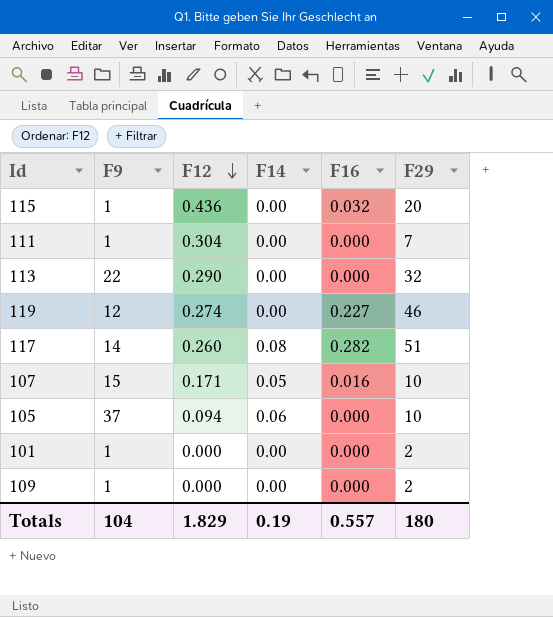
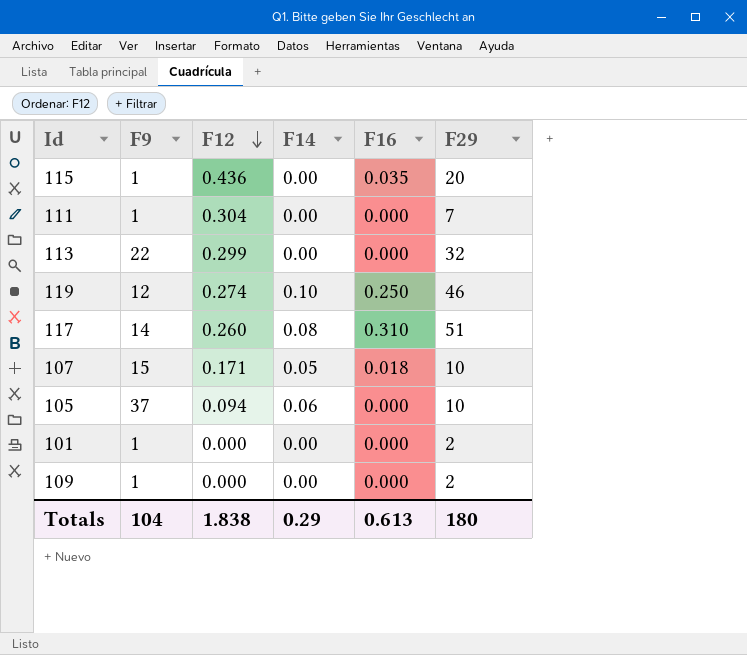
115 | F16: 0.032 -> 0.035
113 | F12: 0.290 -> 0.299
119 | F14: 0.00 -> 0.10
119 | F16: 0.227 -> 0.250
117 | F16: 0.282 -> 0.310
107 | F16: 0.016 -> 0.018
Totals | F12: 1.829 -> 1.838
Totals | F14: 0.19 -> 0.29
Totals | F16: 0.557 -> 0.613

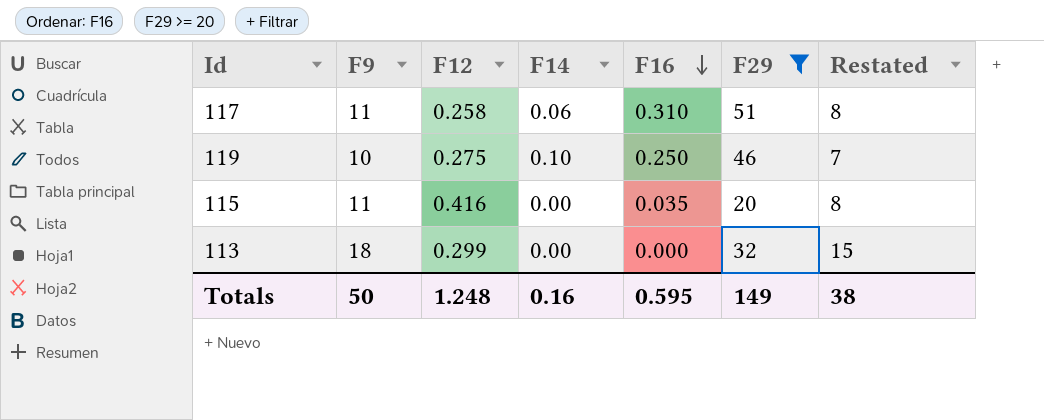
filter: none -> F29 >= 20
row order: F12 descending -> F16 descending
column Restated | formula: none -> [F9] - 3
117 | F9: 14 -> 11
117 | F12: 0.260 -> 0.258
117 | F14: 0.08 -> 0.06
119 | F9: 12 -> 10
119 | F12: 0.274 -> 0.275
115 | F9: 1 -> 11
115 | F12: 0.436 -> 0.416
113 | F9: 22 -> 18
Totals | F9: 104 -> 50
Totals | F12: 1.838 -> 1.248
Totals | F14: 0.29 -> 0.16
Totals | F16: 0.613 -> 0.595
Totals | F29: 180 -> 149

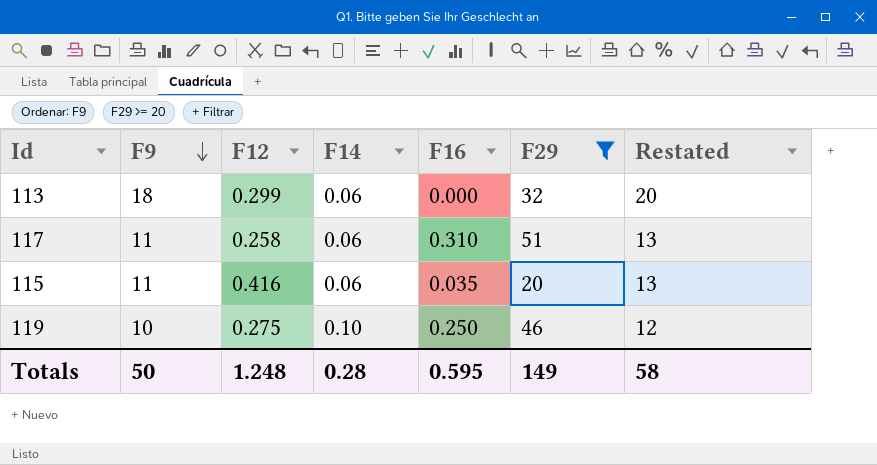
row order: F16 descending -> F9 descending
column Restated | formula: [F9] - 3 -> [F9] + 2
113 | F14: 0.00 -> 0.06
115 | F14: 0.00 -> 0.06
Totals | F14: 0.16 -> 0.28
Totals | Restated: 38 -> 58

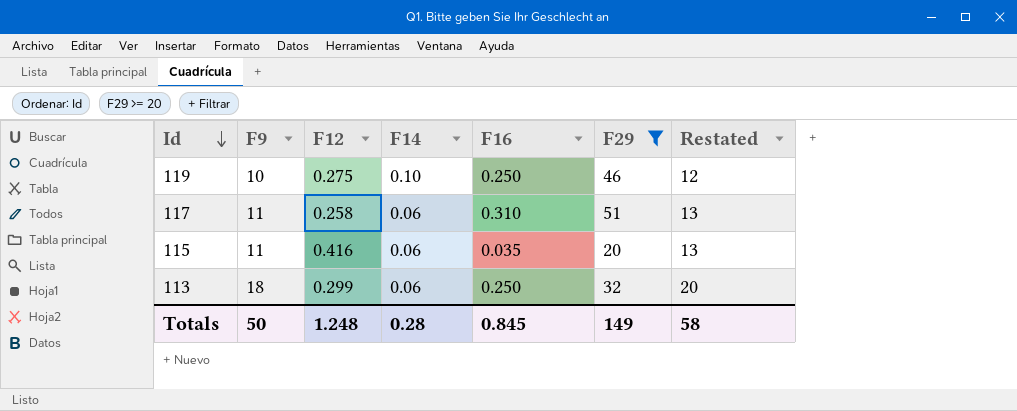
row order: F9 descending -> Id descending
113 | F16: 0.000 -> 0.250
Totals | F16: 0.595 -> 0.845

